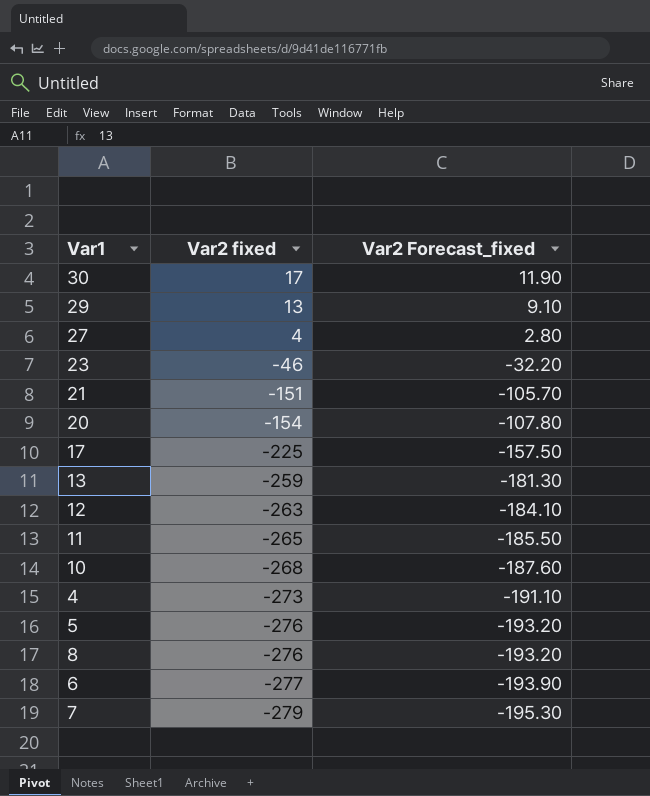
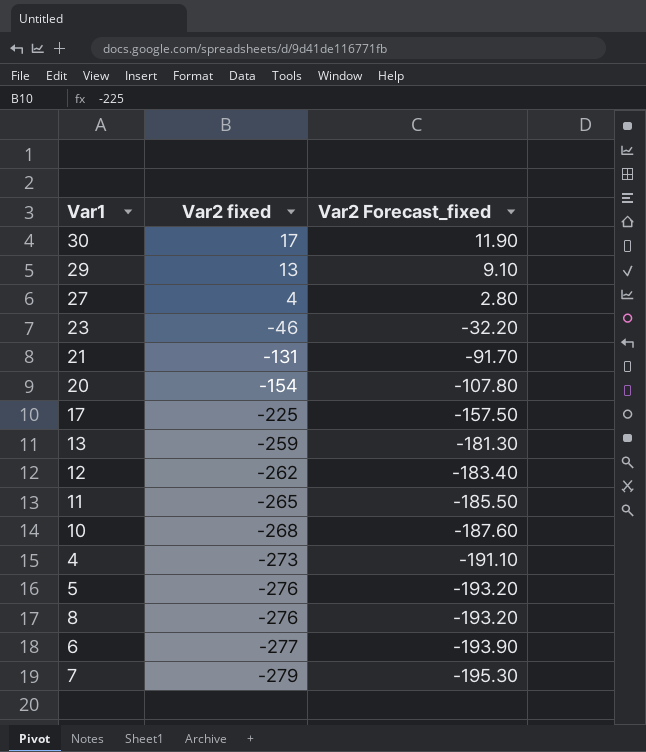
21 | Var2 fixed: -151 -> -131
21 | Var2 Forecast_fixed: -105.70 -> -91.70
12 | Var2 fixed: -263 -> -262
12 | Var2 Forecast_fixed: -184.10 -> -183.40

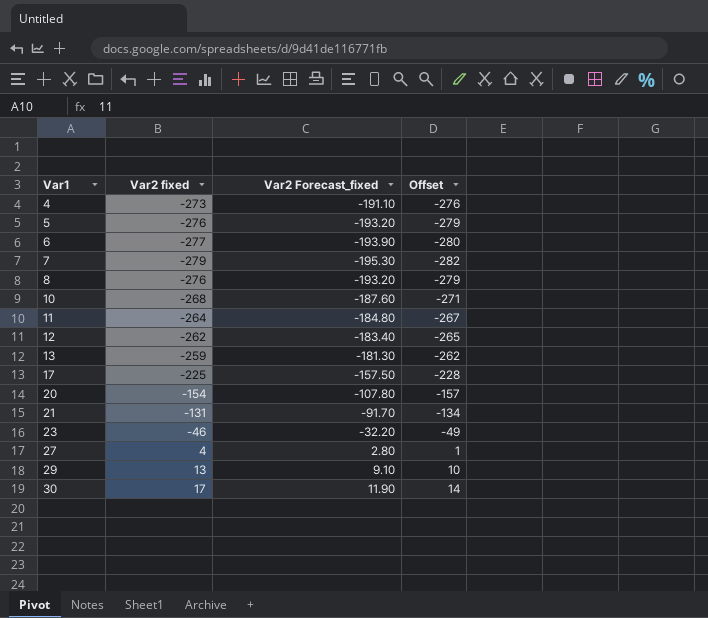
row order: Var2 fixed descending -> Var1 ascending
column Offset | formula: none -> [Var2 fixed] - 3
11 | Var2 fixed: -265 -> -264
11 | Var2 Forecast_fixed: -185.50 -> -184.80

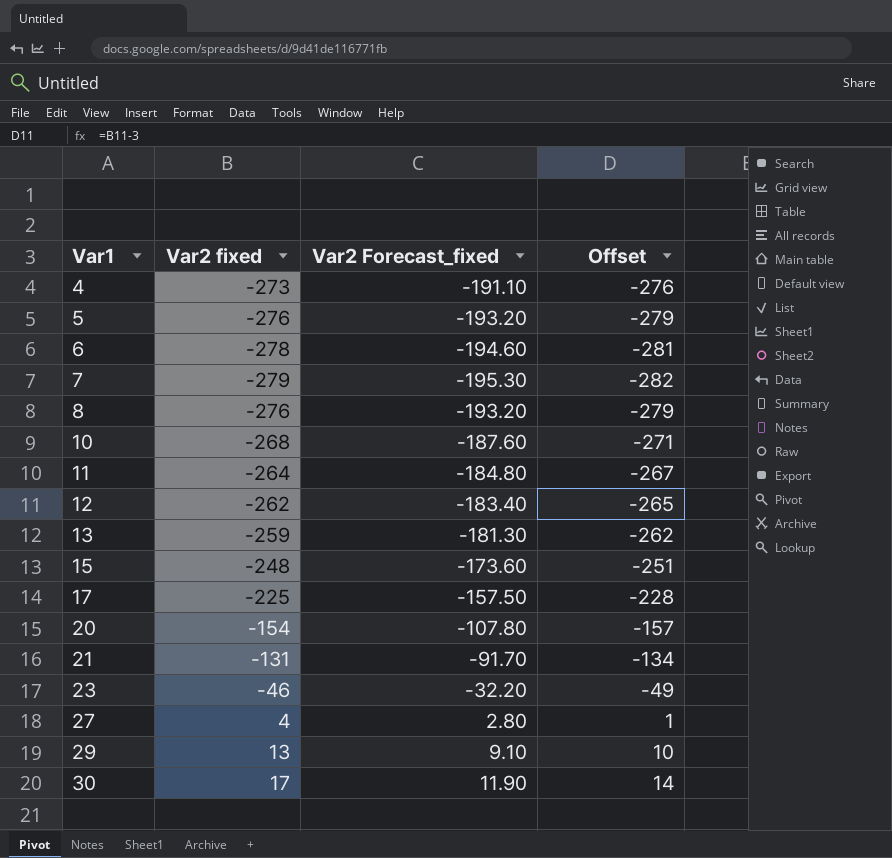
6 | Var2 fixed: -277 -> -278
6 | Var2 Forecast_fixed: -193.90 -> -194.60
6 | Offset: -280 -> -281
row 15: none -> -248 | -173.60 | -251

